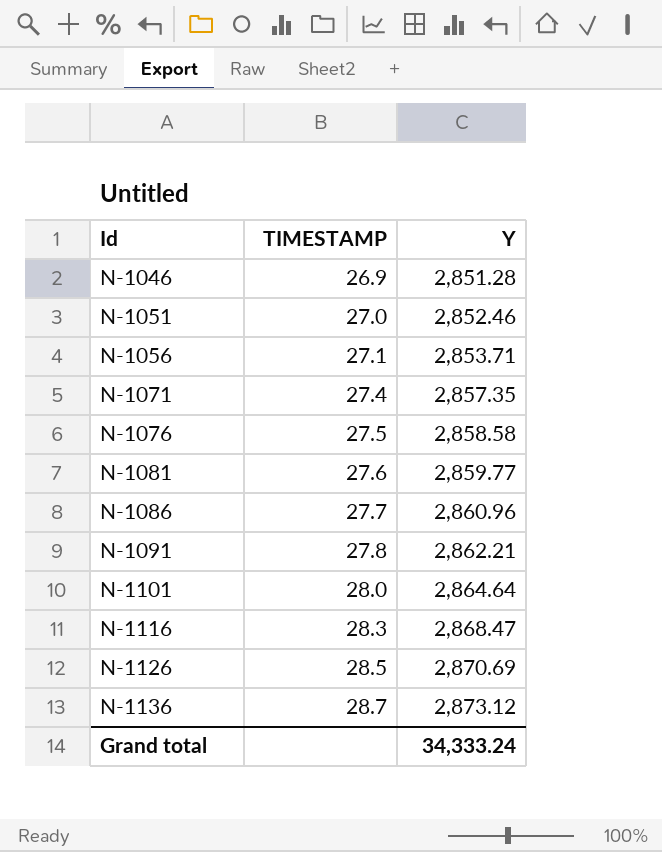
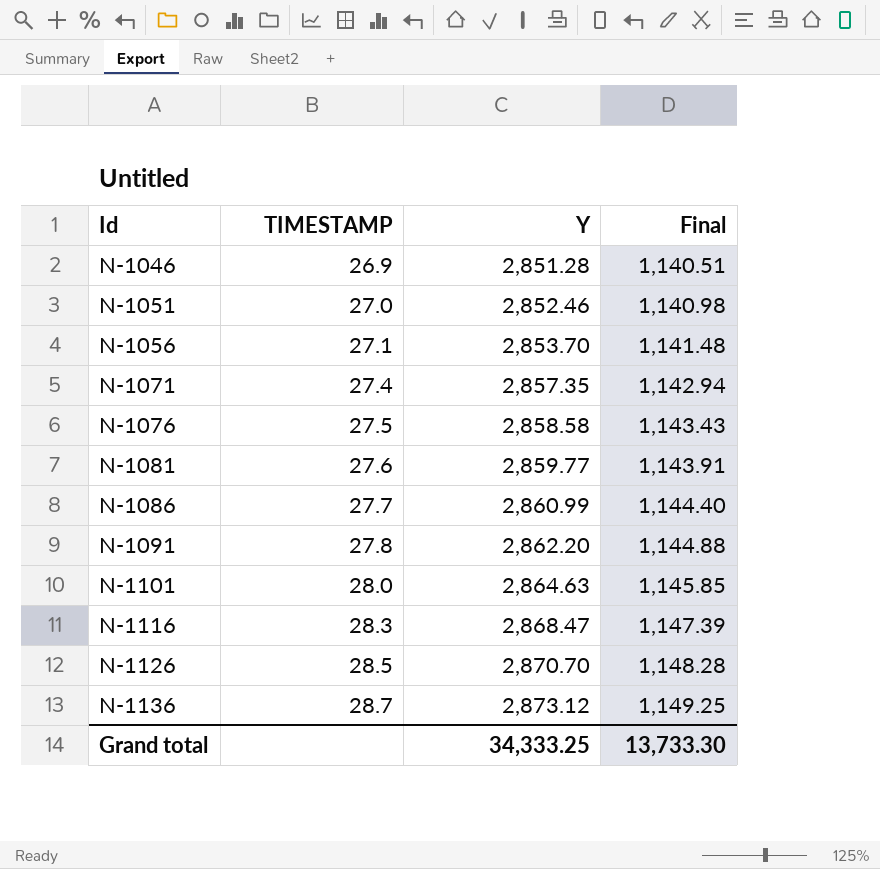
column Final | formula: none -> [Y] * 0.4
N-1056 | Y: 2,853.71 -> 2,853.70
N-1086 | Y: 2,860.96 -> 2,860.99
N-1091 | Y: 2,862.21 -> 2,862.20
N-1101 | Y: 2,864.64 -> 2,864.63
N-1126 | Y: 2,870.69 -> 2,870.70
Grand total | Y: 34,333.24 -> 34,333.25

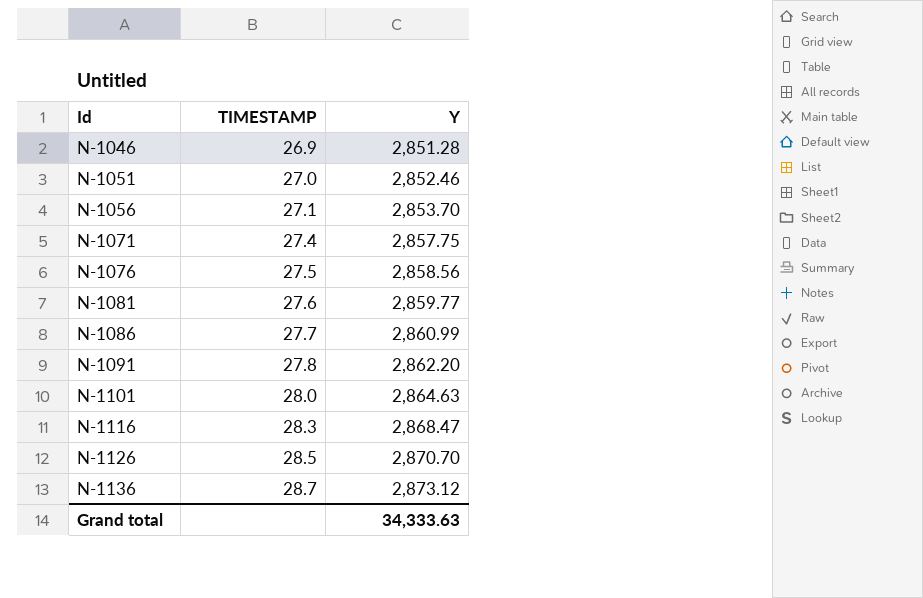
column Final | formula: [Y] * 0.4 -> none
N-1071 | Y: 2,857.35 -> 2,857.75
N-1076 | Y: 2,858.58 -> 2,858.56
Grand total | Y: 34,333.25 -> 34,333.63

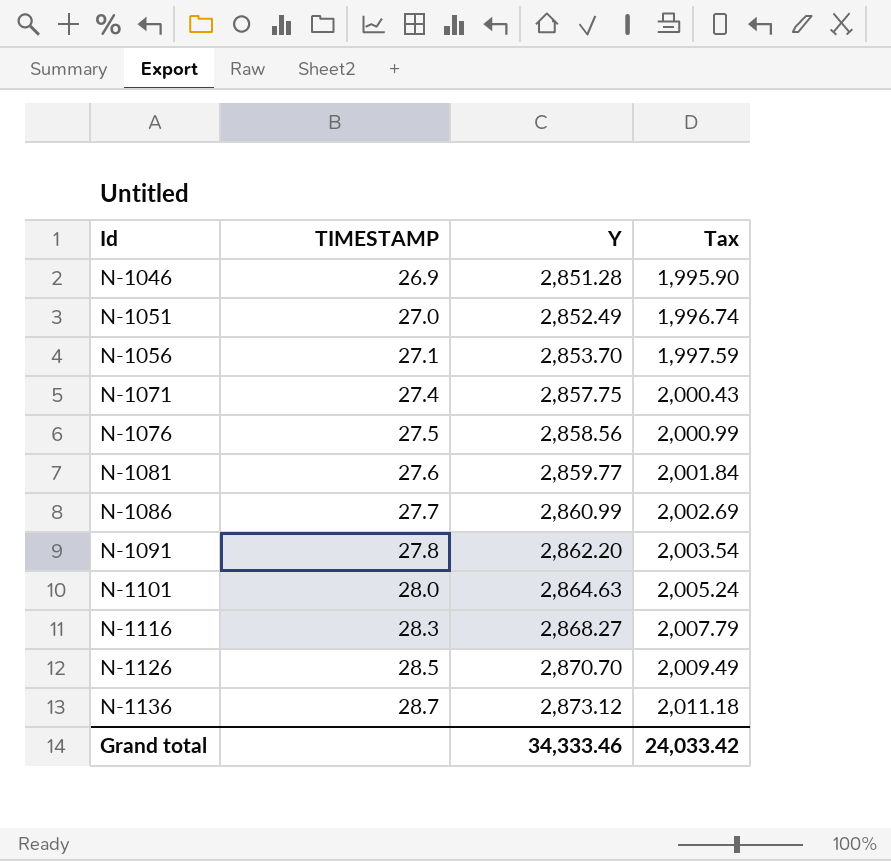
column Tax | formula: none -> [Y] * 0.7
N-1051 | Y: 2,852.46 -> 2,852.49
N-1116 | Y: 2,868.47 -> 2,868.27
Grand total | Y: 34,333.63 -> 34,333.46

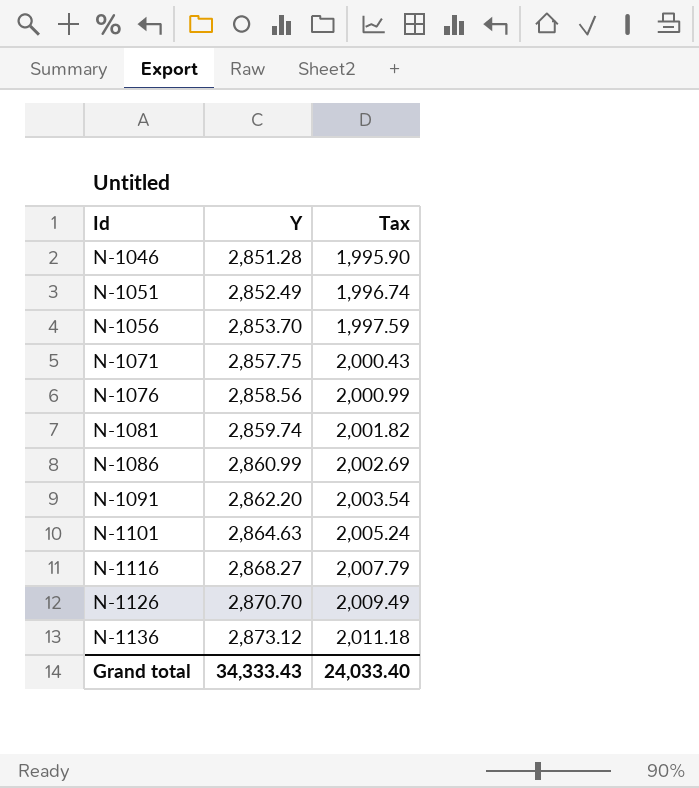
column TIMESTAMP | position: 2 -> none
N-1081 | Y: 2,859.77 -> 2,859.74
N-1081 | Tax: 2,001.84 -> 2,001.82
Grand total | Y: 34,333.46 -> 34,333.43
Grand total | Tax: 24,033.42 -> 24,033.40

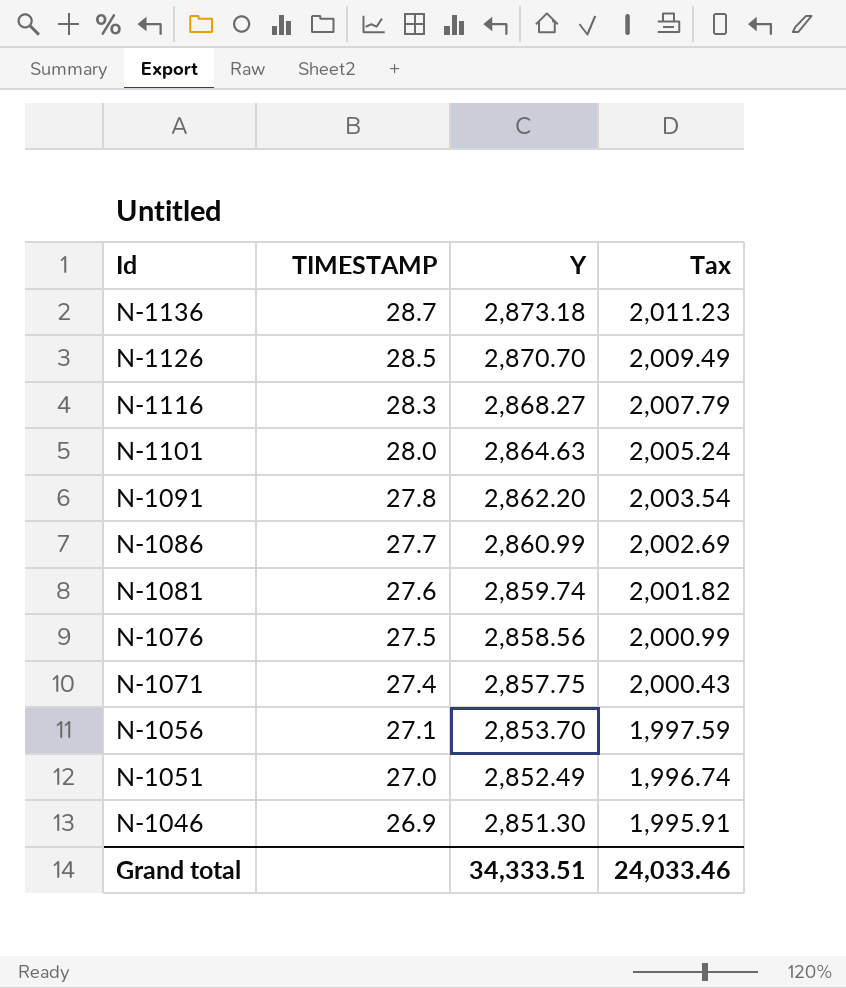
row order: Id ascending -> Id descending
column TIMESTAMP | position: none -> 2
N-1136 | Y: 2,873.12 -> 2,873.18
N-1136 | Tax: 2,011.18 -> 2,011.23
N-1046 | Y: 2,851.28 -> 2,851.30
N-1046 | Tax: 1,995.90 -> 1,995.91
Grand total | Y: 34,333.43 -> 34,333.51
Grand total | Tax: 24,033.40 -> 24,033.46

